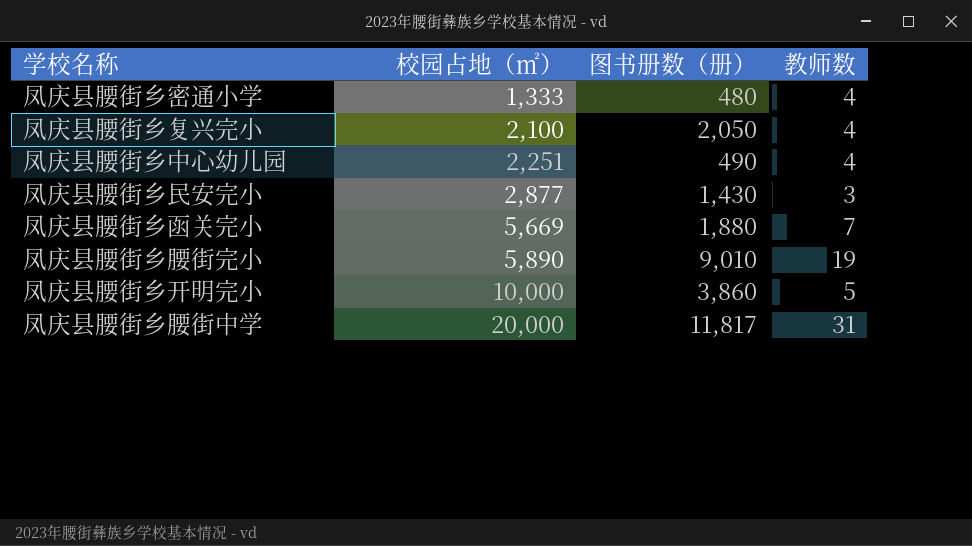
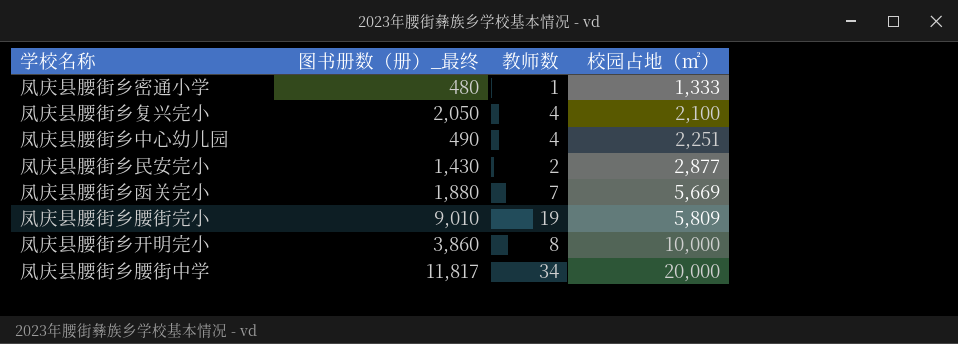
column name: 图书册数（册） -> 图书册数（册）_最终
column 校园占地（㎡） | position: 2 -> 4
凤庆县腰街乡密通小学 | 教师数: 4 -> 1
凤庆县腰街乡民安完小 | 教师数: 3 -> 2
凤庆县腰街乡腰街完小 | 校园占地（㎡）: 5,890 -> 5,809
凤庆县腰街乡开明完小 | 教师数: 5 -> 8
凤庆县腰街乡腰街中学 | 教师数: 31 -> 34

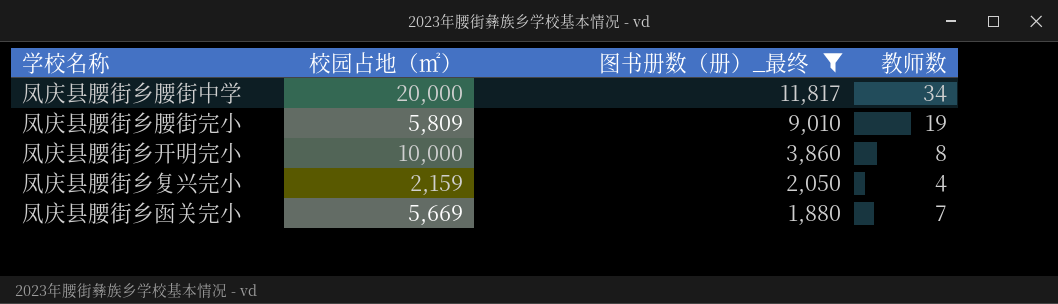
filter: none -> 图书册数（册）_最终 >= 1,880
row order: 校园占地（㎡） ascending -> 图书册数（册）_最终 descending
column 校园占地（㎡） | position: 4 -> 2
凤庆县腰街乡复兴完小 | 校园占地（㎡）: 2,100 -> 2,159

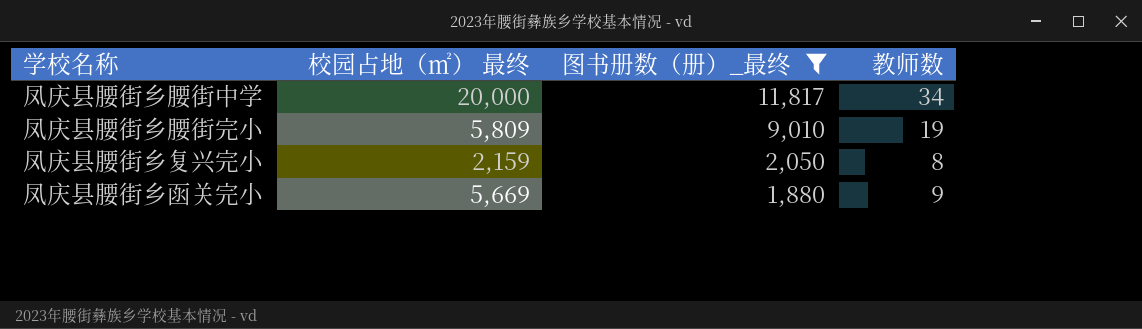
column name: 校园占地（㎡） -> 校园占地（㎡） 最终
row 凤庆县腰街乡开明完小: 10,000 | 3,860 | 8 -> none
凤庆县腰街乡复兴完小 | 教师数: 4 -> 8
凤庆县腰街乡函关完小 | 教师数: 7 -> 9

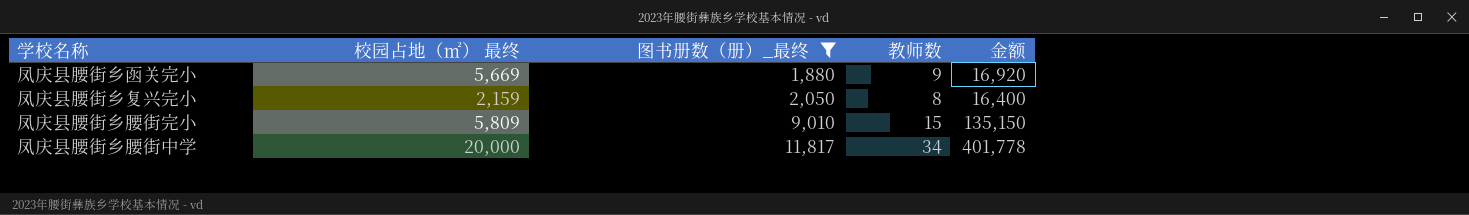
row order: 图书册数（册）_最终 descending -> 图书册数（册）_最终 ascending
column 金额 | formula: none -> [图书册数（册）_最终] * [教师数]
凤庆县腰街乡腰街完小 | 教师数: 19 -> 15

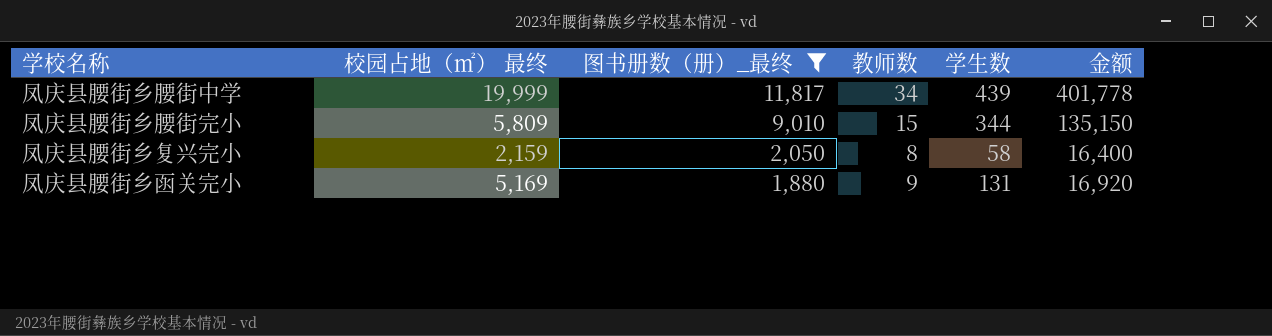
row order: 图书册数（册）_最终 ascending -> 图书册数（册）_最终 descending
column 学生数 | position: none -> 5
凤庆县腰街乡腰街中学 | 校园占地（㎡） 最终: 20,000 -> 19,999
凤庆县腰街乡函关完小 | 校园占地（㎡） 最终: 5,669 -> 5,169

